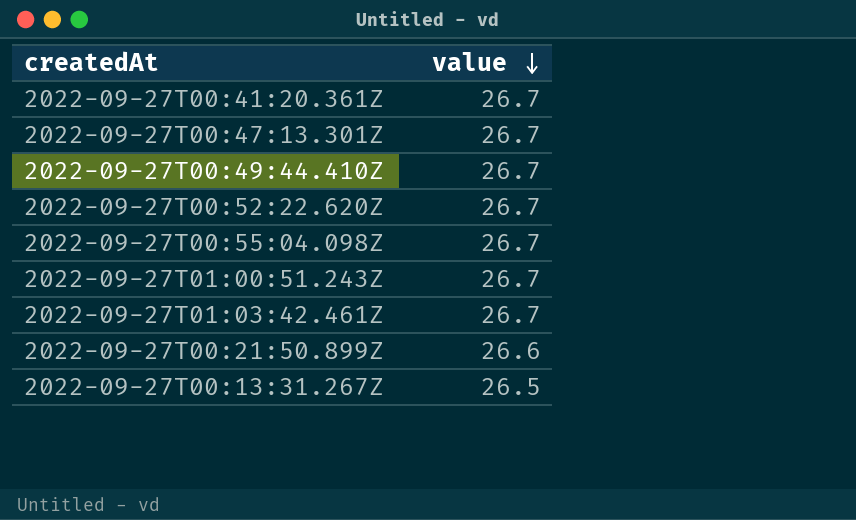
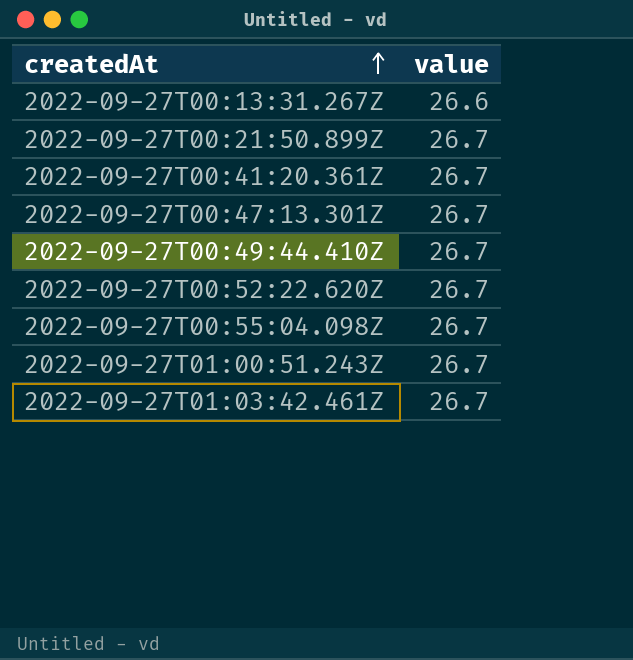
row order: value descending -> createdAt ascending
2022-09-27T00:13:31.267Z | value: 26.5 -> 26.6
2022-09-27T00:21:50.899Z | value: 26.6 -> 26.7

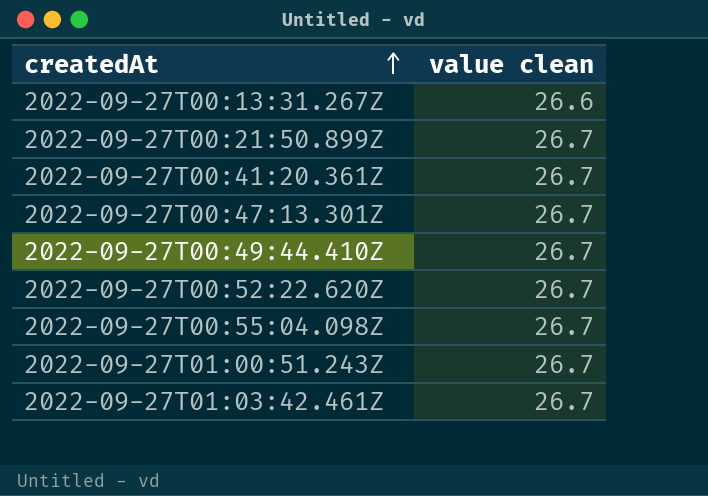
column name: value -> value clean

